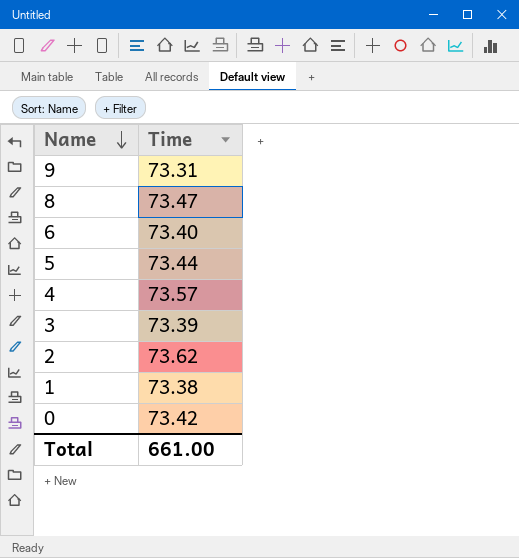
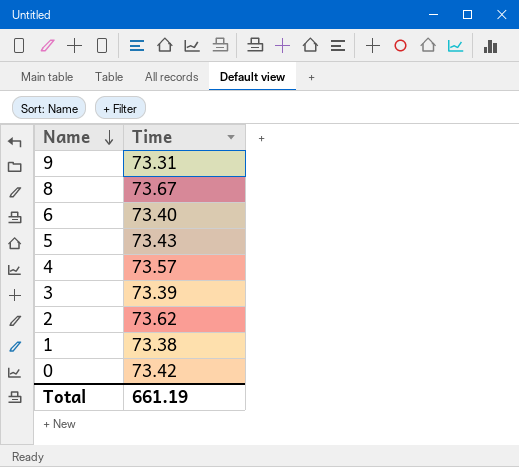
8 | Time: 73.47 -> 73.67
5 | Time: 73.44 -> 73.43
Total | Time: 661.00 -> 661.19

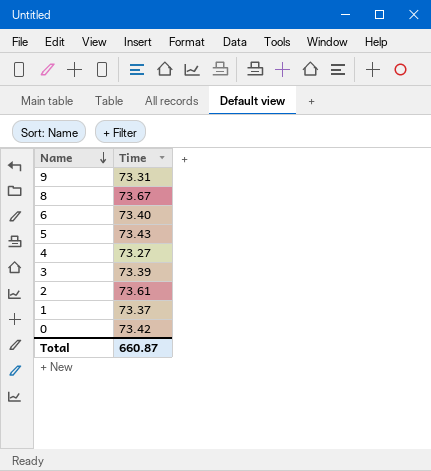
4 | Time: 73.57 -> 73.27
2 | Time: 73.62 -> 73.61
1 | Time: 73.38 -> 73.37
Total | Time: 661.19 -> 660.87

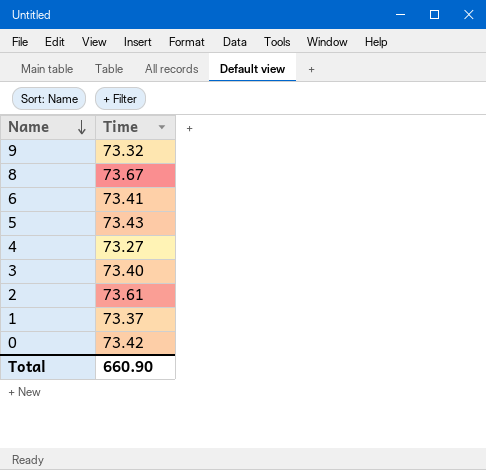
9 | Time: 73.31 -> 73.32
6 | Time: 73.40 -> 73.41
3 | Time: 73.39 -> 73.40
Total | Time: 660.87 -> 660.90

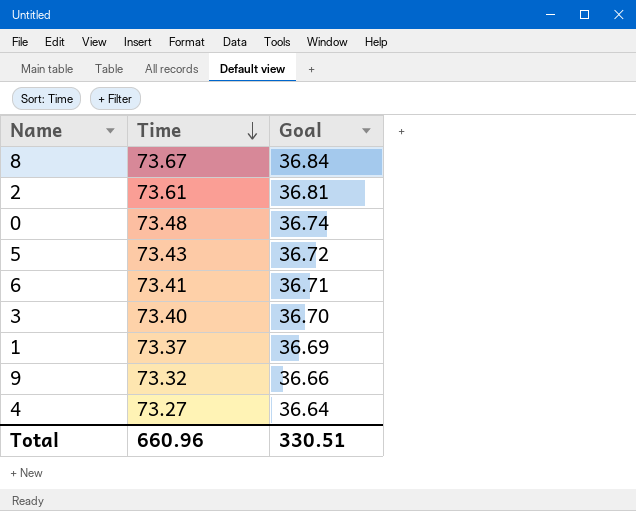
row order: Name descending -> Time descending
column Goal | formula: none -> [Time] * 0.5
0 | Time: 73.42 -> 73.48
Total | Time: 660.90 -> 660.96

